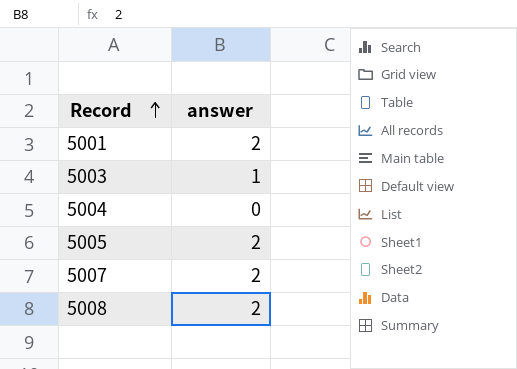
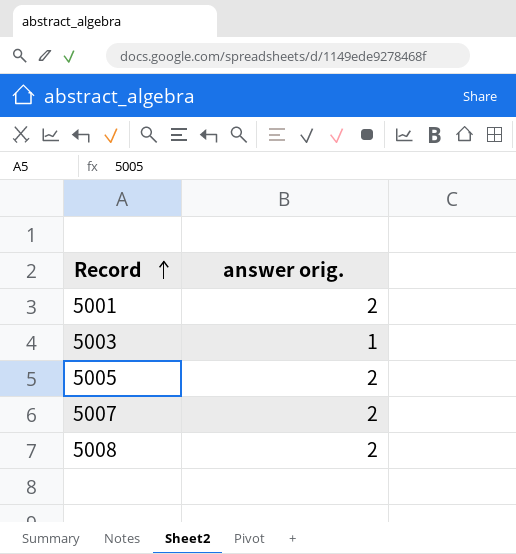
column name: answer -> answer orig.
row 5004: 0 -> none

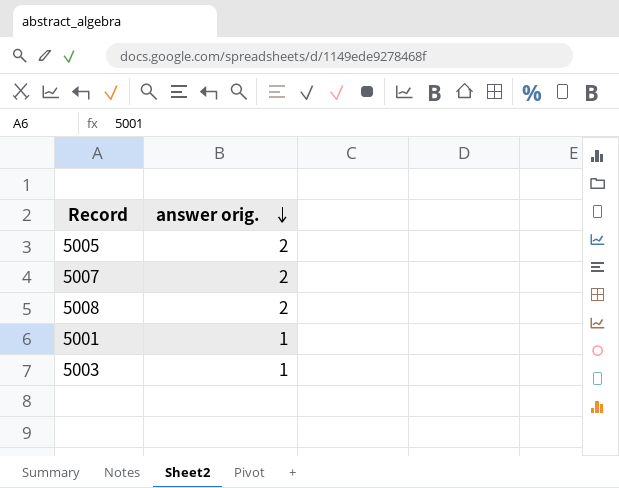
row order: Record ascending -> answer orig. descending
5001 | answer orig.: 2 -> 1

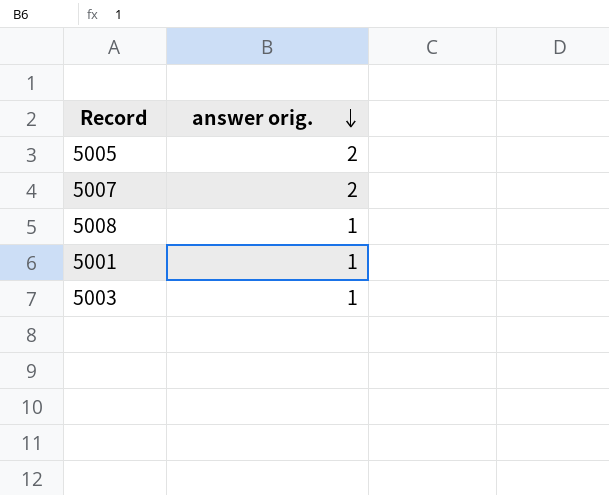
5008 | answer orig.: 2 -> 1

